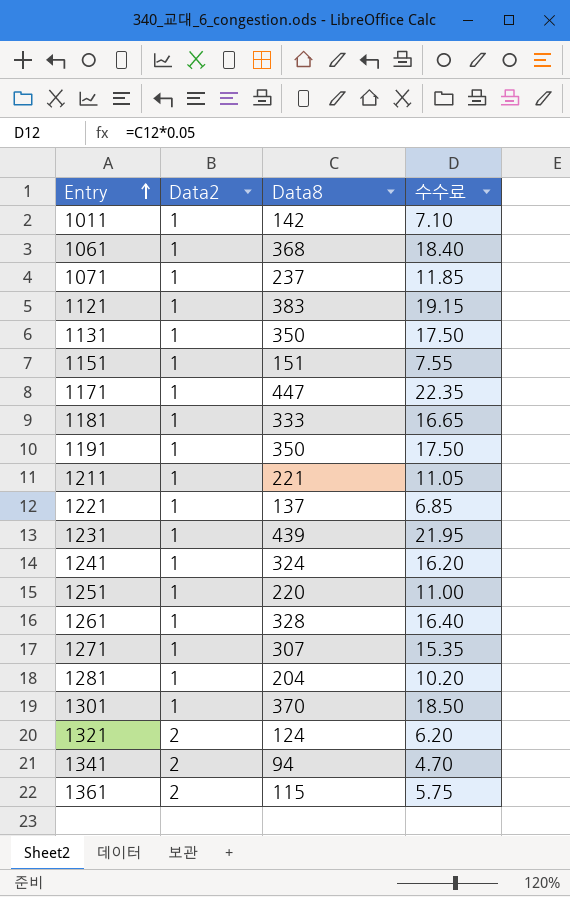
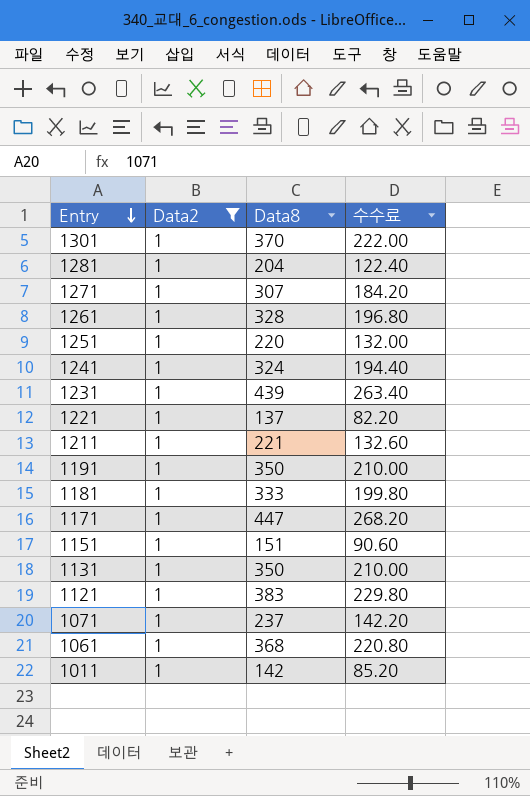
filter: none -> Data2 = 1
row order: Entry ascending -> Entry descending
column 수수료 | formula: [Data8] * 0.05 -> [Data8] * 0.6

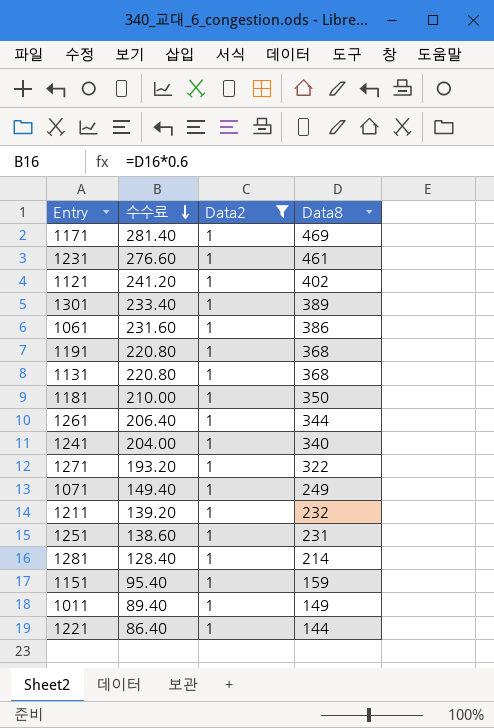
row order: Entry descending -> 수수료 descending
column 수수료 | position: 4 -> 2
1171 | 수수료: 268.20 -> 281.40
1171 | Data8: 447 -> 469
1231 | 수수료: 263.40 -> 276.60
1231 | Data8: 439 -> 461
1121 | 수수료: 229.80 -> 241.20
1121 | Data8: 383 -> 402
1301 | 수수료: 222.00 -> 233.40
1301 | Data8: 370 -> 389
1061 | 수수료: 220.80 -> 231.60
1061 | Data8: 368 -> 386
1191 | 수수료: 210.00 -> 220.80
1191 | Data8: 350 -> 368
1131 | 수수료: 210.00 -> 220.80
1131 | Data8: 350 -> 368
1181 | 수수료: 199.80 -> 210.00
1181 | Data8: 333 -> 350
1261 | 수수료: 196.80 -> 206.40
1261 | Data8: 328 -> 344
1241 | 수수료: 194.40 -> 204.00
1241 | Data8: 324 -> 340
1271 | 수수료: 184.20 -> 193.20
1271 | Data8: 307 -> 322
1071 | 수수료: 142.20 -> 149.40
1071 | Data8: 237 -> 249
1211 | 수수료: 132.60 -> 139.20
1211 | Data8: 221 -> 232
1251 | 수수료: 132.00 -> 138.60
1251 | Data8: 220 -> 231
1281 | 수수료: 122.40 -> 128.40
1281 | Data8: 204 -> 214
1151 | 수수료: 90.60 -> 95.40
1151 | Data8: 151 -> 159
1011 | 수수료: 85.20 -> 89.40
1011 | Data8: 142 -> 149
1221 | 수수료: 82.20 -> 86.40
1221 | Data8: 137 -> 144

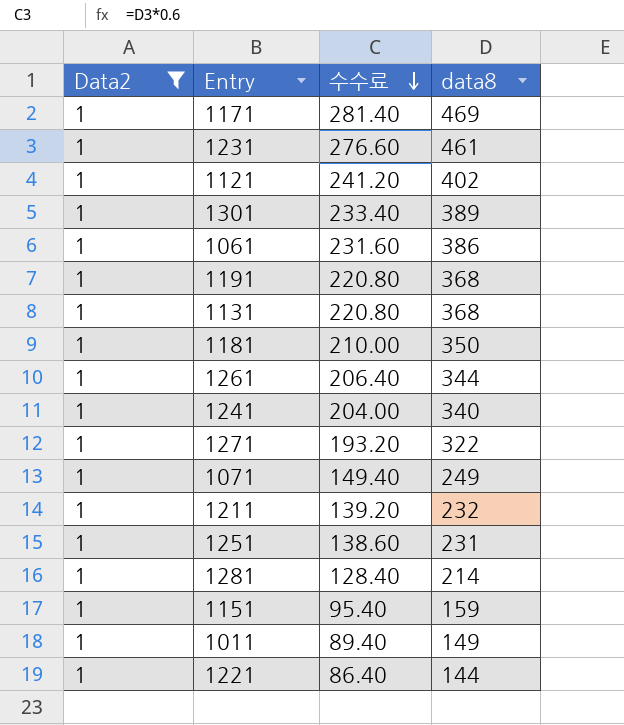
column Data2 | position: 3 -> 1
column name: Data8 -> data8

